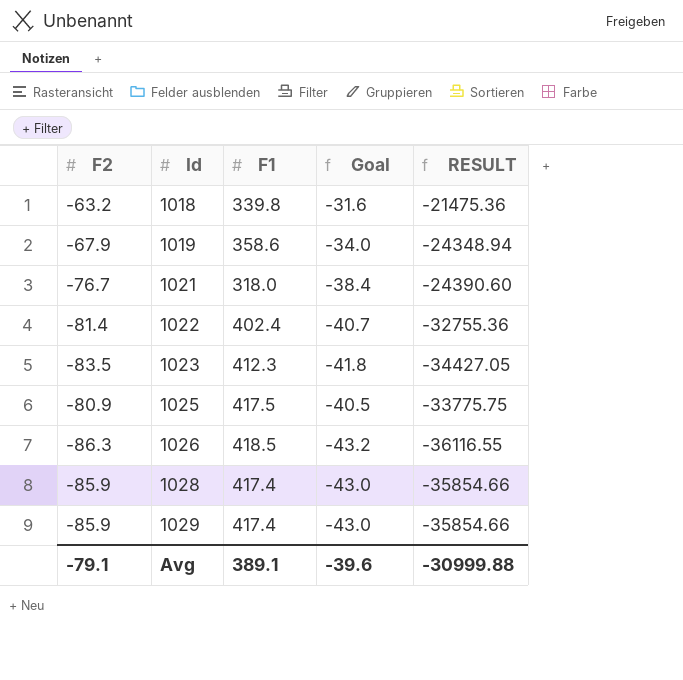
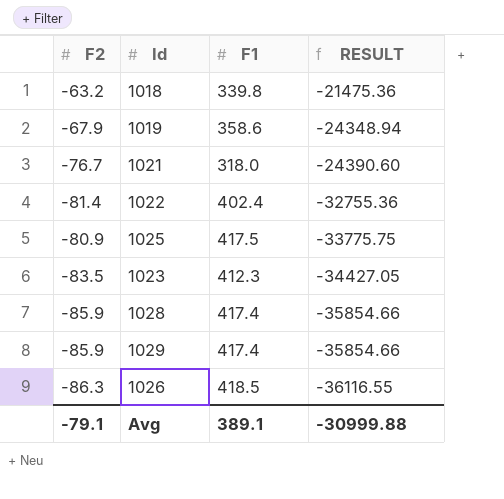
row order: Id ascending -> RESULT descending
column Goal | formula: [F2] * 0.5 -> none

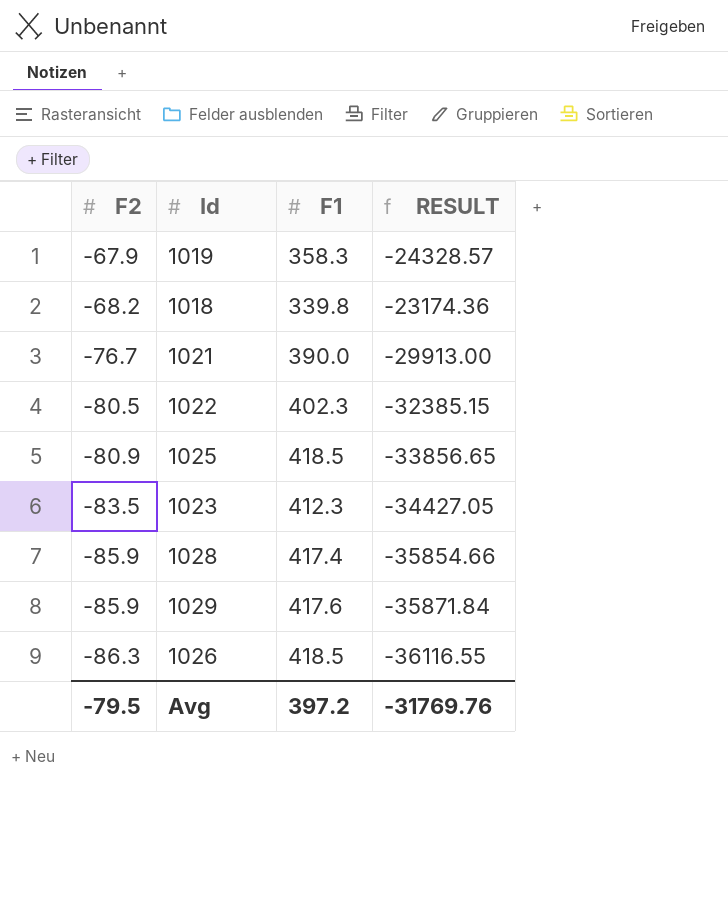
row order: RESULT descending -> F2 descending
1019 | F1: 358.6 -> 358.3
1019 | RESULT: -24348.94 -> -24328.57
1018 | F2: -63.2 -> -68.2
1018 | RESULT: -21475.36 -> -23174.36
1021 | F1: 318.0 -> 390.0
1021 | RESULT: -24390.60 -> -29913.00
1022 | F2: -81.4 -> -80.5
1022 | F1: 402.4 -> 402.3
1022 | RESULT: -32755.36 -> -32385.15
1025 | F1: 417.5 -> 418.5
1025 | RESULT: -33775.75 -> -33856.65
1029 | F1: 417.4 -> 417.6
1029 | RESULT: -35854.66 -> -35871.84
Avg | F2: -79.1 -> -79.5
Avg | F1: 389.1 -> 397.2
Avg | RESULT: -30999.88 -> -31769.76

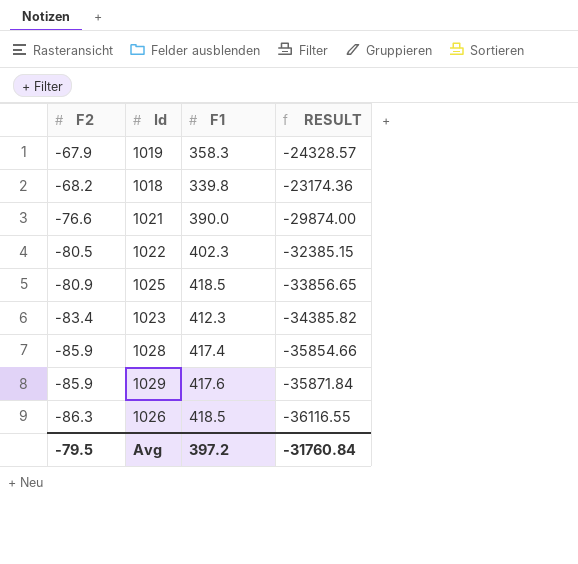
1021 | F2: -76.7 -> -76.6
1021 | RESULT: -29913.00 -> -29874.00
1023 | F2: -83.5 -> -83.4
1023 | RESULT: -34427.05 -> -34385.82
Avg | RESULT: -31769.76 -> -31760.84

